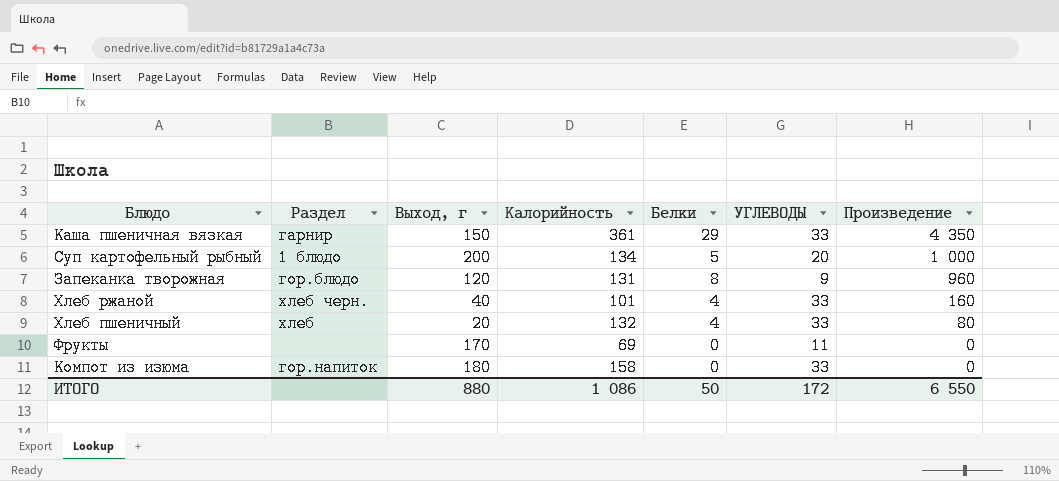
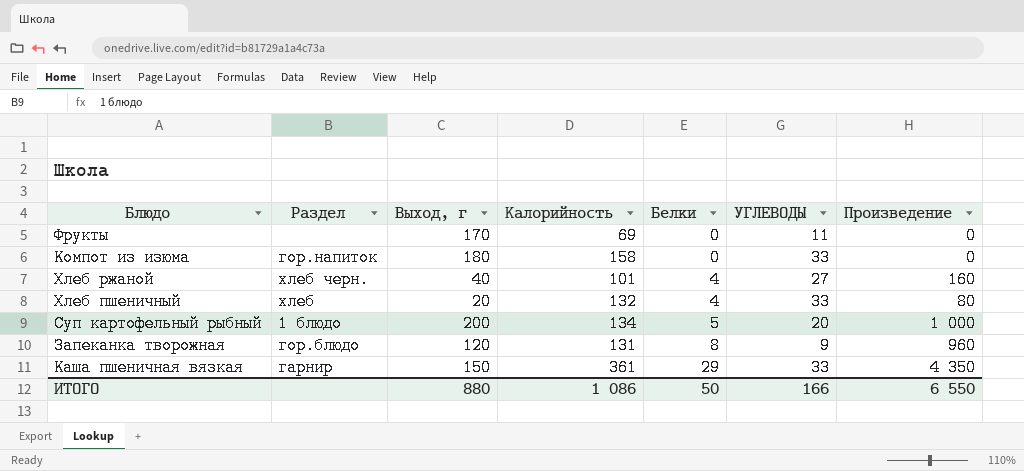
row order: Произведение descending -> Белки ascending
Хлеб ржаной | УГЛЕВОДЫ: 33 -> 27
ИТОГО | УГЛЕВОДЫ: 172 -> 166

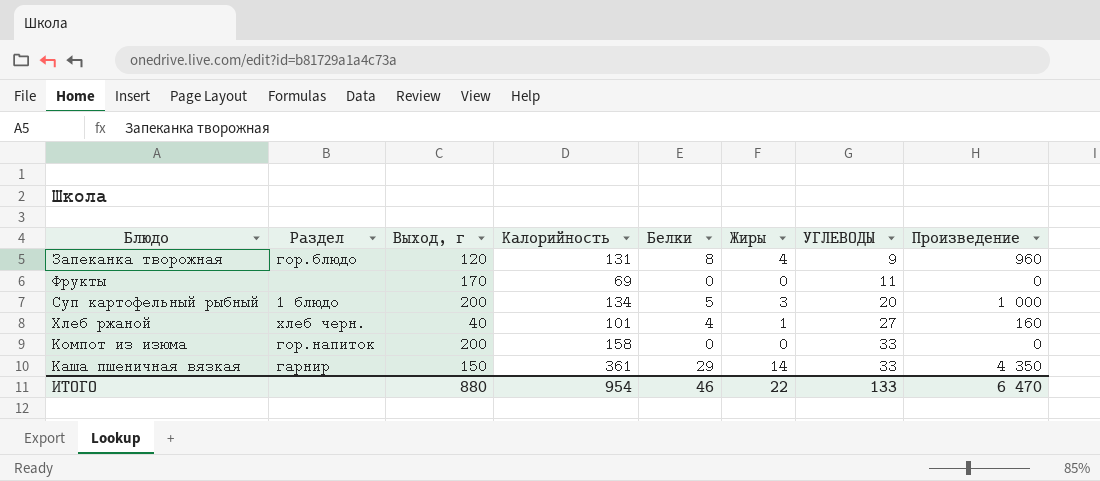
row order: Белки ascending -> УГЛЕВОДЫ ascending
column Жиры | position: none -> 6
row Хлеб пшеничный: хлеб | 20 | 132 | 4 | 33 | 80 -> none
Компот из изюма | Выход, г: 180 -> 200
ИТОГО | Калорийность: 1 086 -> 954
ИТОГО | Белки: 50 -> 46
ИТОГО | УГЛЕВОДЫ: 166 -> 133
ИТОГО | Произведение: 6 550 -> 6 470

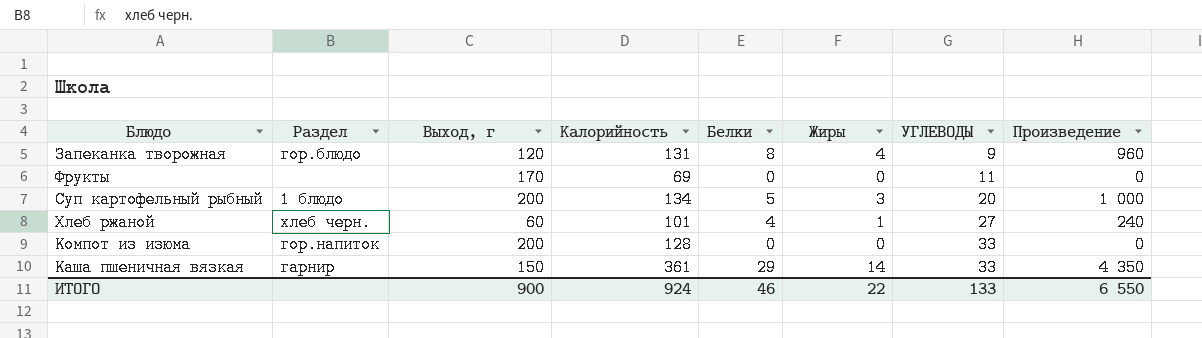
Хлеб ржаной | Выход, г: 40 -> 60
Хлеб ржаной | Произведение: 160 -> 240
Компот из изюма | Калорийность: 158 -> 128
ИТОГО | Выход, г: 880 -> 900
ИТОГО | Калорийность: 954 -> 924
ИТОГО | Произведение: 6 470 -> 6 550

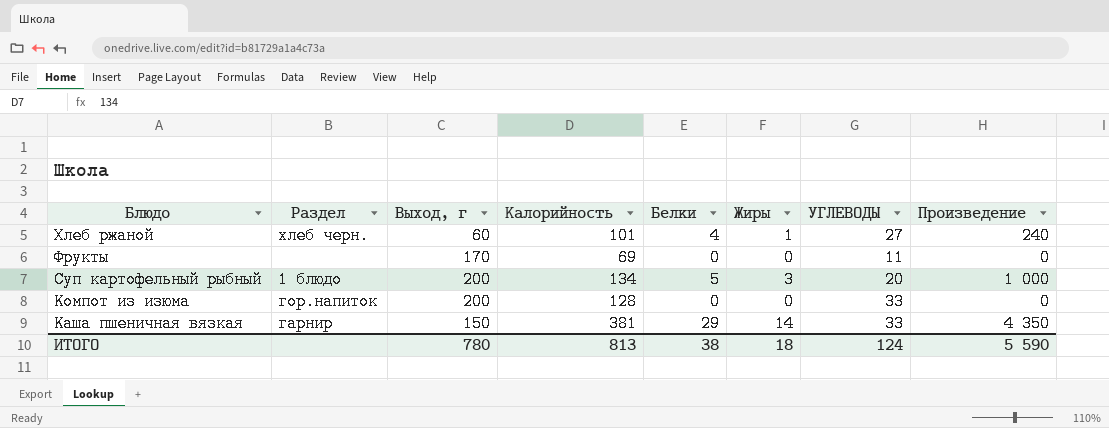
row order: УГЛЕВОДЫ ascending -> Блюдо descending
row Запеканка творожная: гор.блюдо | 120 | 131 | 8 | 4 | 9 | 960 -> none
Каша пшеничная вязкая | Калорийность: 361 -> 381
ИТОГО | Выход, г: 900 -> 780
ИТОГО | Калорийность: 924 -> 813
ИТОГО | Белки: 46 -> 38
ИТОГО | Жиры: 22 -> 18
ИТОГО | УГЛЕВОДЫ: 133 -> 124
ИТОГО | Произведение: 6 550 -> 5 590

